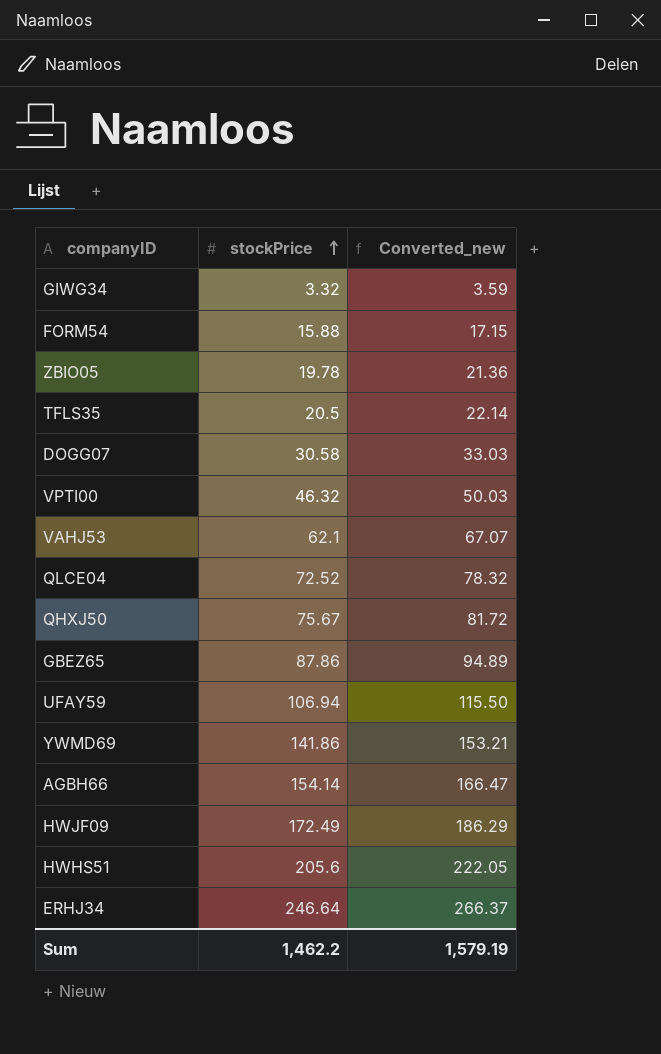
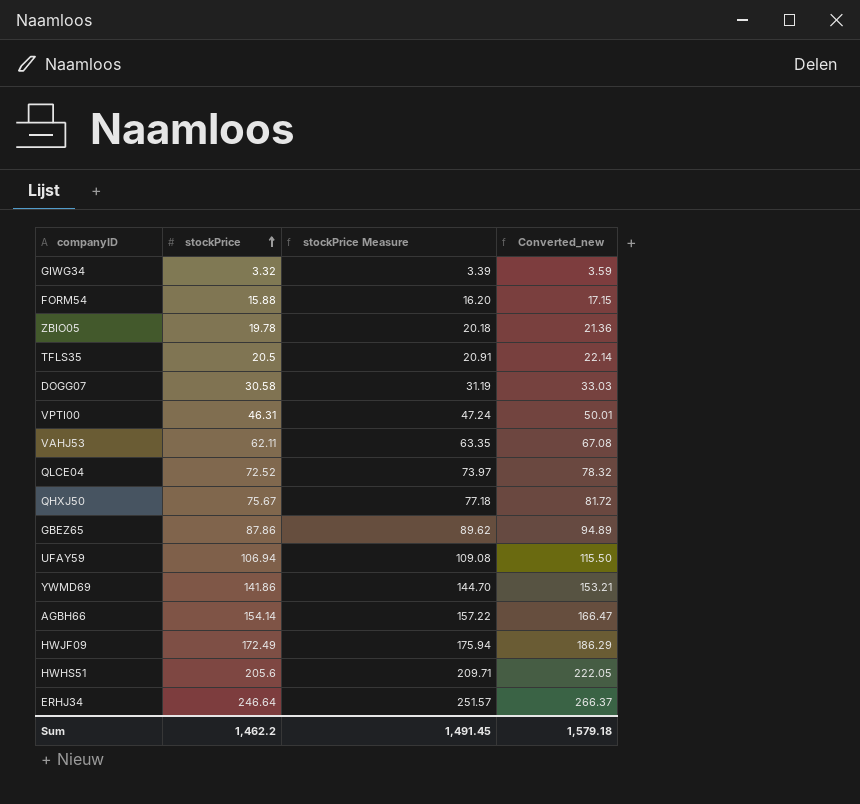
column stockPrice Measure | formula: none -> [stockPrice] * 1.02
VPTI00 | stockPrice: 46.32 -> 46.31
VPTI00 | Converted_new: 50.03 -> 50.01
VAHJ53 | stockPrice: 62.1 -> 62.11
VAHJ53 | Converted_new: 67.07 -> 67.08
Sum | Converted_new: 1,579.19 -> 1,579.18

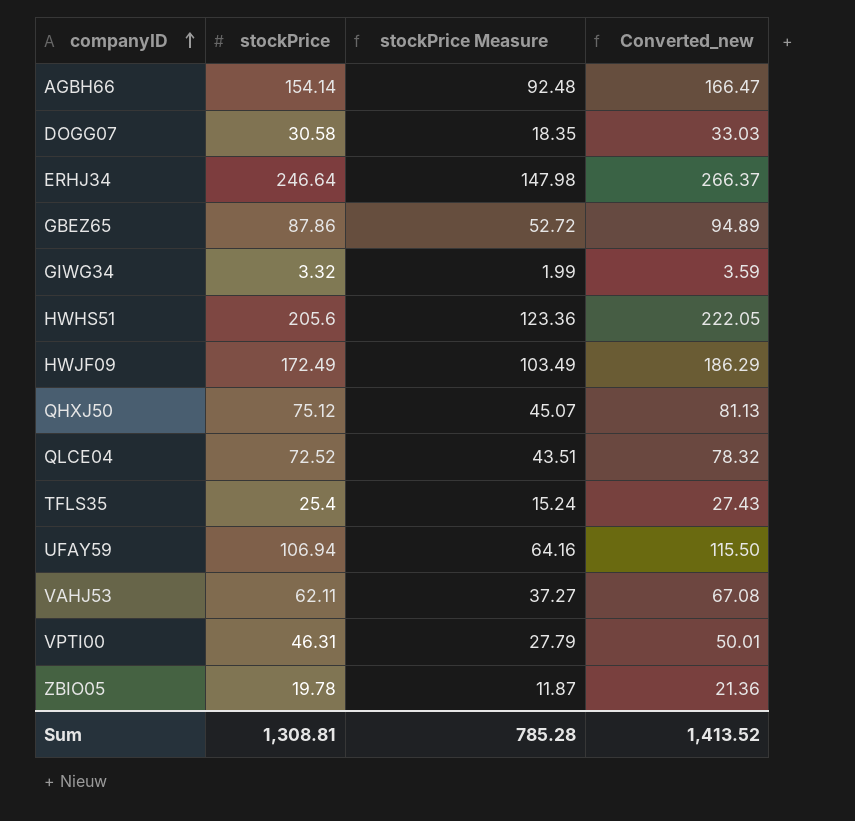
row order: stockPrice ascending -> companyID ascending
column stockPrice Measure | formula: [stockPrice] * 1.02 -> [stockPrice] * 0.6
row FORM54: 15.88 | 16.20 | 17.15 -> none
row YWMD69: 141.86 | 144.70 | 153.21 -> none
QHXJ50 | stockPrice: 75.67 -> 75.12
QHXJ50 | Converted_new: 81.72 -> 81.13
TFLS35 | stockPrice: 20.5 -> 25.4
TFLS35 | Converted_new: 22.14 -> 27.43
Sum | stockPrice: 1,462.2 -> 1,308.81
Sum | stockPrice Measure: 1,491.45 -> 785.28
Sum | Converted_new: 1,579.18 -> 1,413.52

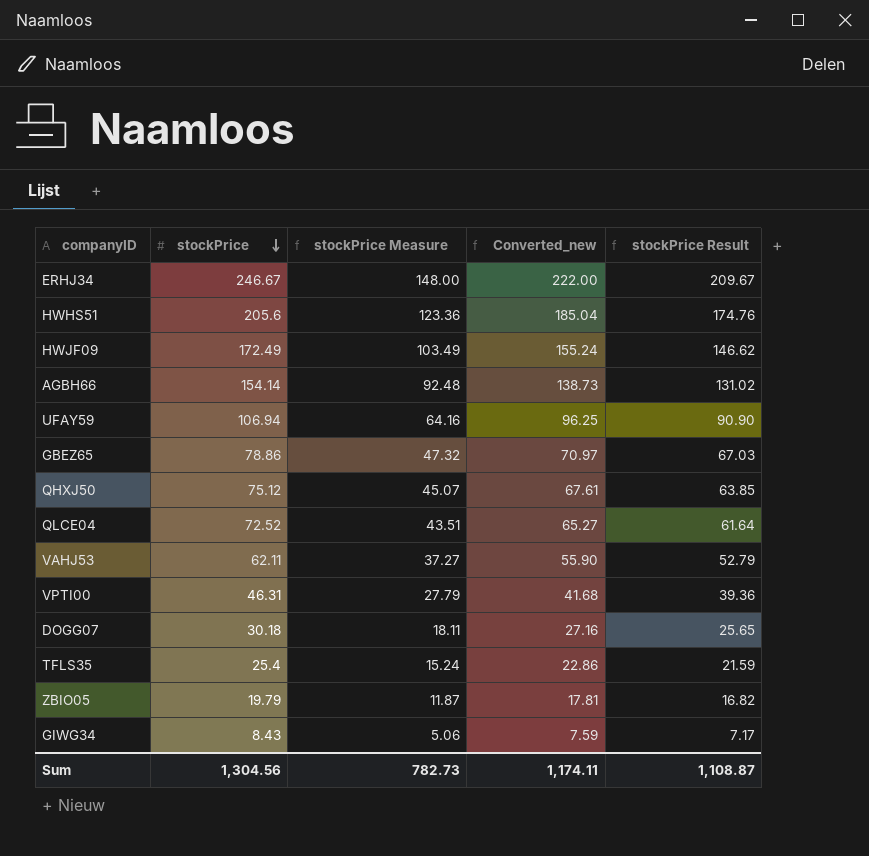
row order: companyID ascending -> stockPrice descending
column Converted_new | formula: [stockPrice] * 1.08 -> [stockPrice] * 0.9
column stockPrice Result | formula: none -> [stockPrice] * 0.85
ERHJ34 | stockPrice: 246.64 -> 246.67
ERHJ34 | stockPrice Measure: 147.98 -> 148.00
GBEZ65 | stockPrice: 87.86 -> 78.86
GBEZ65 | stockPrice Measure: 52.72 -> 47.32
DOGG07 | stockPrice: 30.58 -> 30.18
DOGG07 | stockPrice Measure: 18.35 -> 18.11
ZBIO05 | stockPrice: 19.78 -> 19.79
GIWG34 | stockPrice: 3.32 -> 8.43
GIWG34 | stockPrice Measure: 1.99 -> 5.06
Sum | stockPrice: 1,308.81 -> 1,304.56
Sum | stockPrice Measure: 785.28 -> 782.73
Sum | Converted_new: 1,413.52 -> 1,174.11

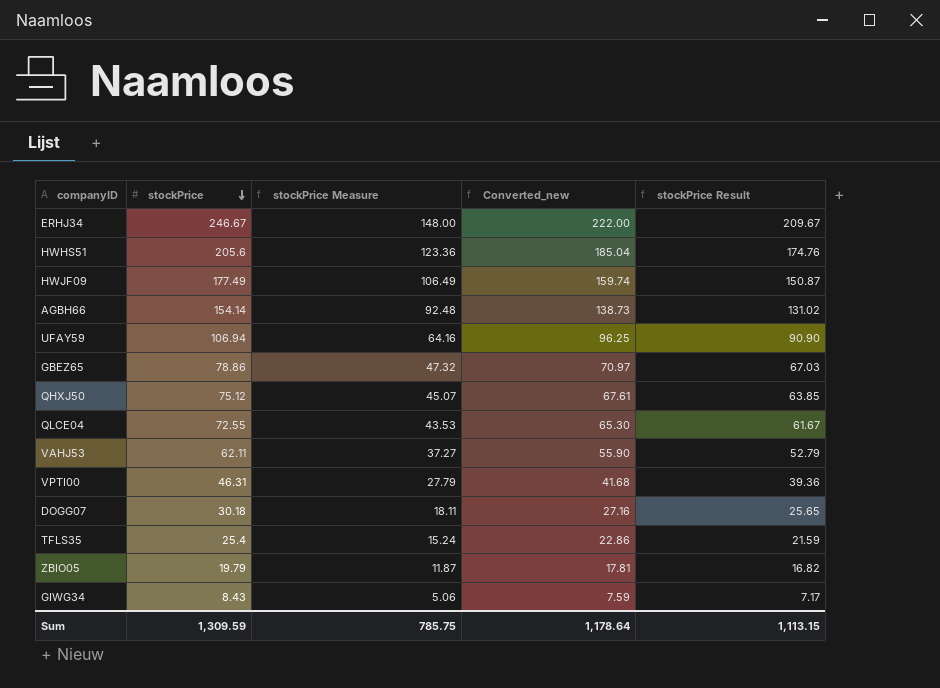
HWJF09 | stockPrice: 172.49 -> 177.49
HWJF09 | stockPrice Measure: 103.49 -> 106.49
HWJF09 | Converted_new: 155.24 -> 159.74
HWJF09 | stockPrice Result: 146.62 -> 150.87
QLCE04 | stockPrice: 72.52 -> 72.55
QLCE04 | stockPrice Measure: 43.51 -> 43.53
QLCE04 | Converted_new: 65.27 -> 65.30
QLCE04 | stockPrice Result: 61.64 -> 61.67
Sum | stockPrice: 1,304.56 -> 1,309.59
Sum | stockPrice Measure: 782.73 -> 785.75
Sum | Converted_new: 1,174.11 -> 1,178.64
Sum | stockPrice Result: 1,108.87 -> 1,113.15

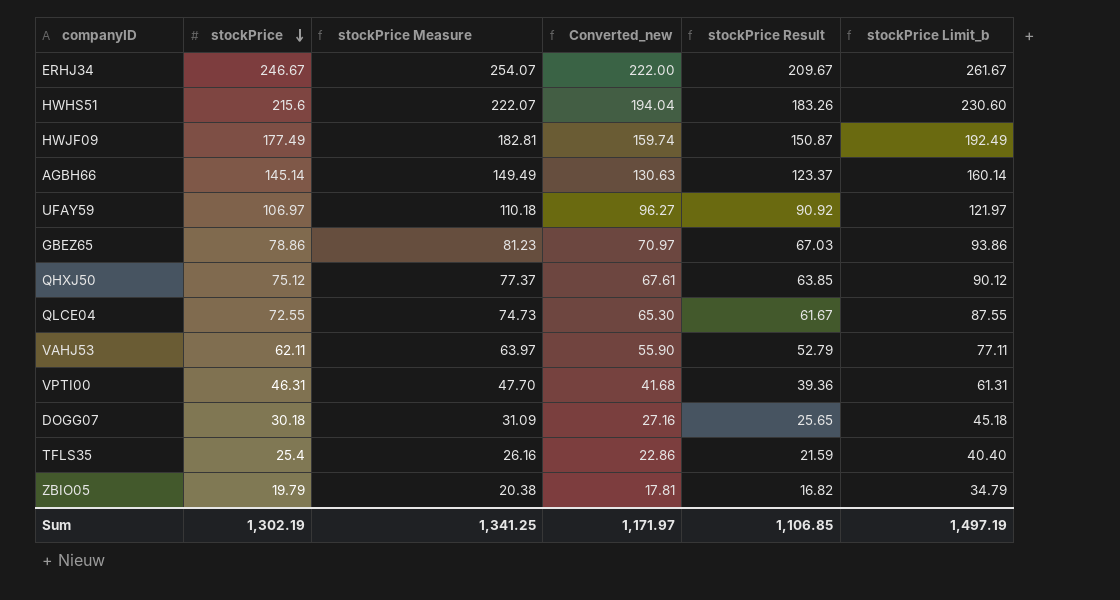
column stockPrice Measure | formula: [stockPrice] * 0.6 -> [stockPrice] * 1.03
column stockPrice Limit_b | formula: none -> [stockPrice] + 15
row GIWG34: 8.43 | 5.06 | 7.59 | 7.17 -> none
HWHS51 | stockPrice: 205.6 -> 215.6
HWHS51 | Converted_new: 185.04 -> 194.04
HWHS51 | stockPrice Result: 174.76 -> 183.26
AGBH66 | stockPrice: 154.14 -> 145.14
AGBH66 | Converted_new: 138.73 -> 130.63
AGBH66 | stockPrice Result: 131.02 -> 123.37
UFAY59 | stockPrice: 106.94 -> 106.97
UFAY59 | Converted_new: 96.25 -> 96.27
UFAY59 | stockPrice Result: 90.90 -> 90.92
Sum | stockPrice: 1,309.59 -> 1,302.19
Sum | stockPrice Measure: 785.75 -> 1,341.25
Sum | Converted_new: 1,178.64 -> 1,171.97
Sum | stockPrice Result: 1,113.15 -> 1,106.85

